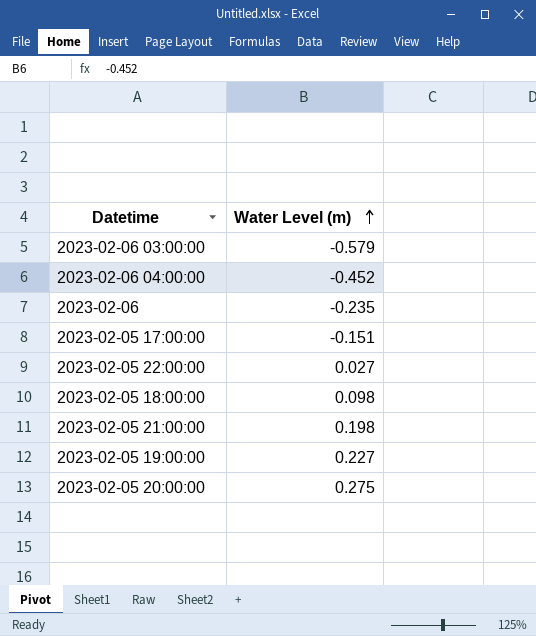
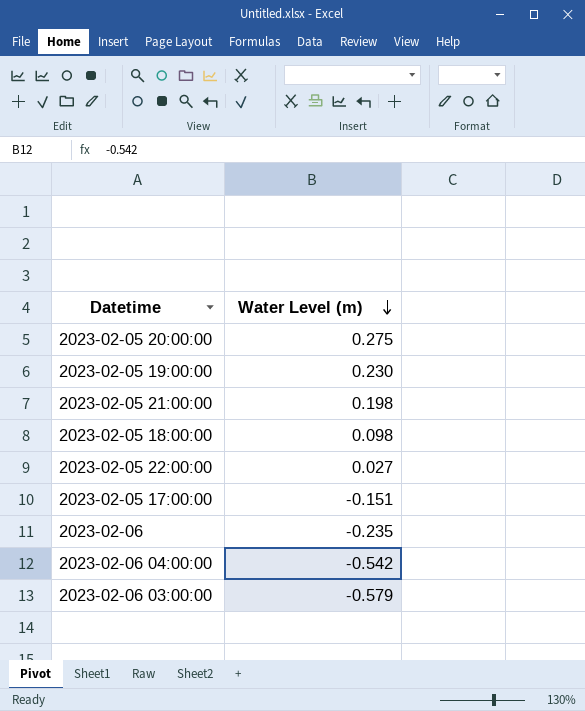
row order: Water Level (m) ascending -> Water Level (m) descending
2023-02-05 19:00:00 | Water Level (m): 0.227 -> 0.230
2023-02-06 04:00:00 | Water Level (m): -0.452 -> -0.542

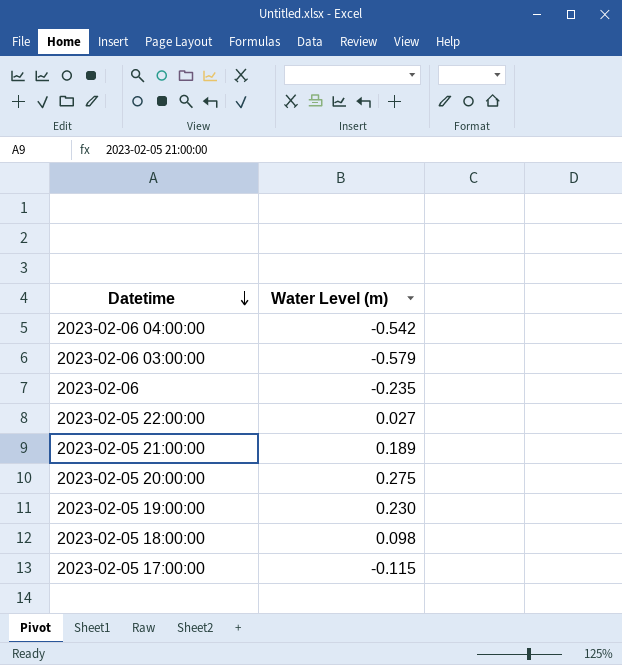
row order: Water Level (m) descending -> Datetime descending
2023-02-05 21:00:00 | Water Level (m): 0.198 -> 0.189
2023-02-05 17:00:00 | Water Level (m): -0.151 -> -0.115

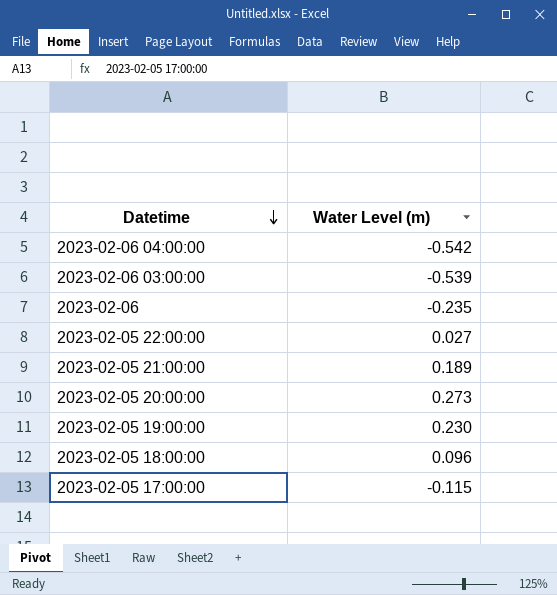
2023-02-06 03:00:00 | Water Level (m): -0.579 -> -0.539
2023-02-05 20:00:00 | Water Level (m): 0.275 -> 0.273
2023-02-05 18:00:00 | Water Level (m): 0.098 -> 0.096

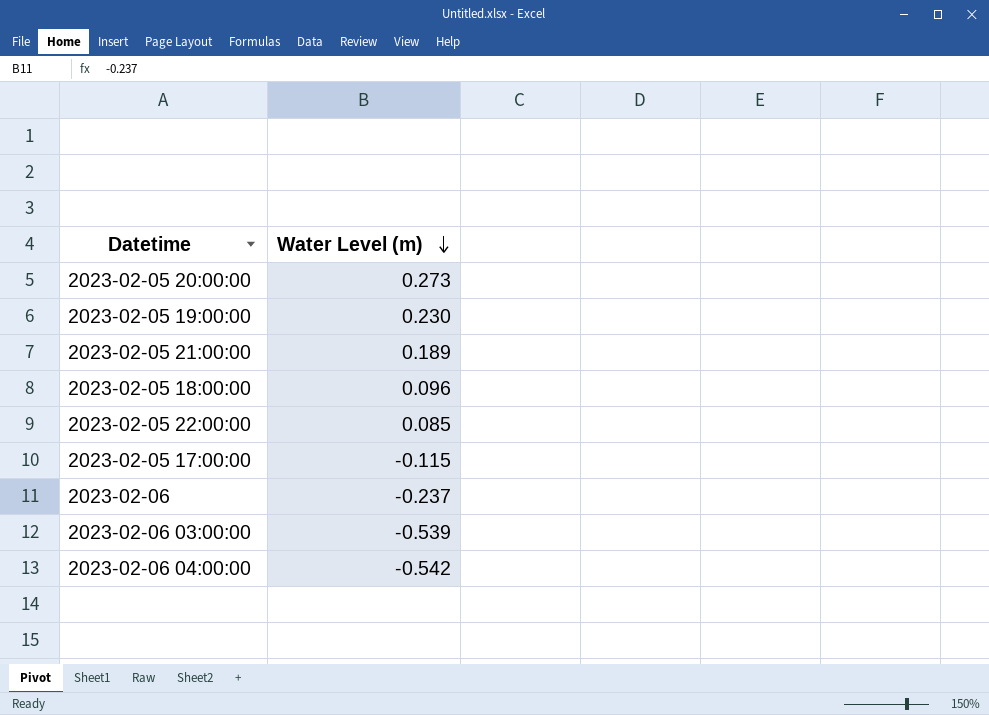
row order: Datetime descending -> Water Level (m) descending
2023-02-05 22:00:00 | Water Level (m): 0.027 -> 0.085
2023-02-06 | Water Level (m): -0.235 -> -0.237

